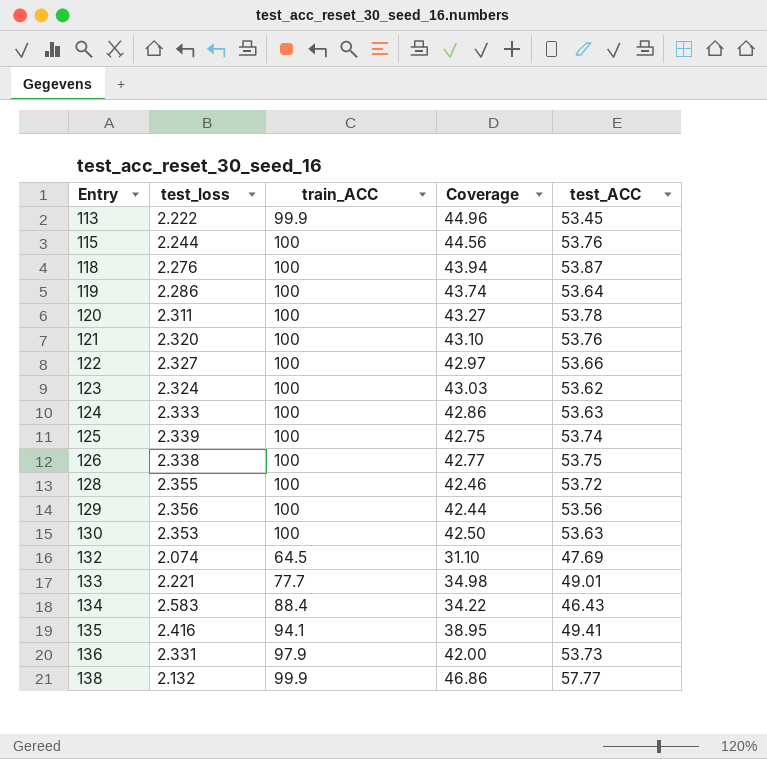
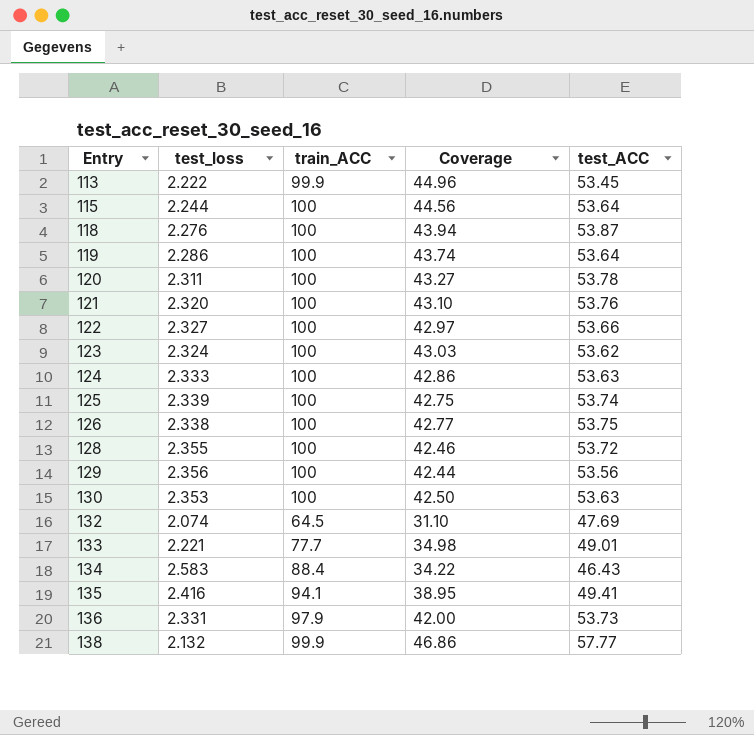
115 | test_ACC: 53.76 -> 53.64

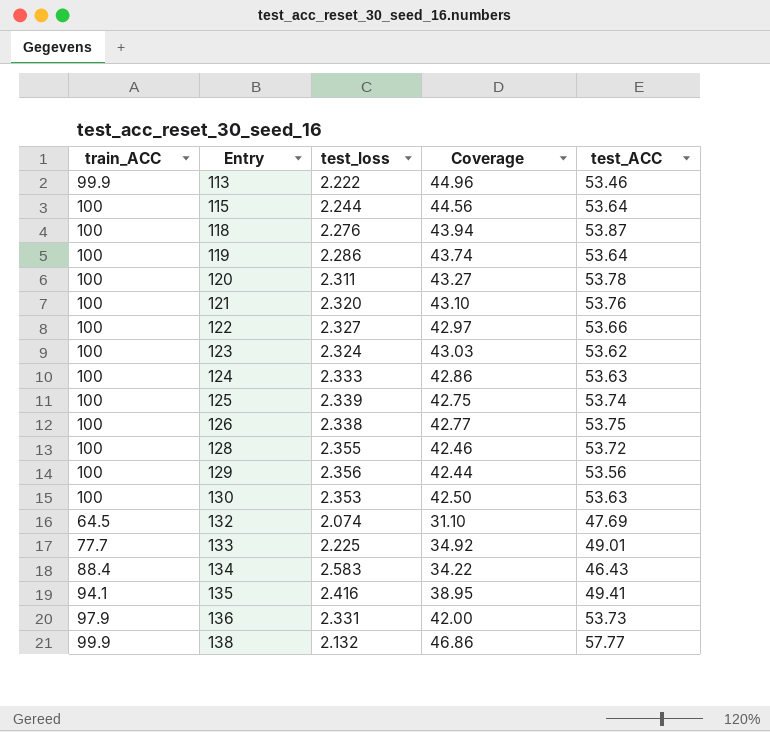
column train_ACC | position: 3 -> 1
113 | test_ACC: 53.45 -> 53.46
133 | test_loss: 2.221 -> 2.225
133 | Coverage: 34.98 -> 34.92

